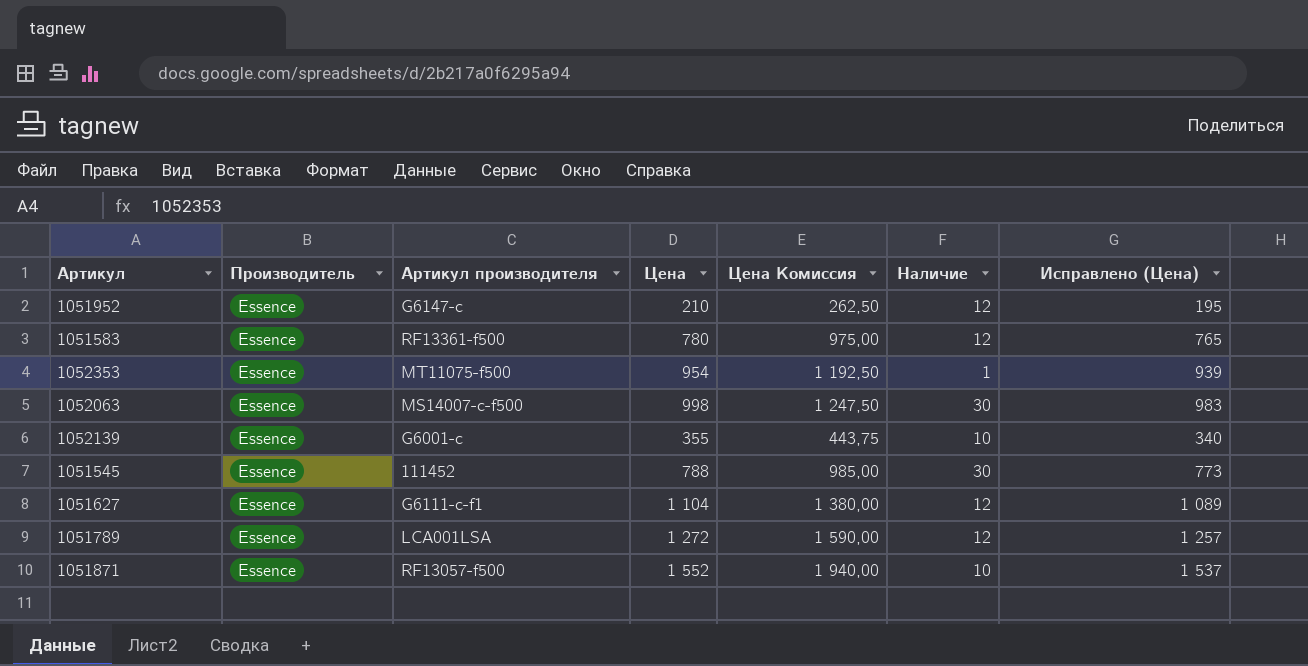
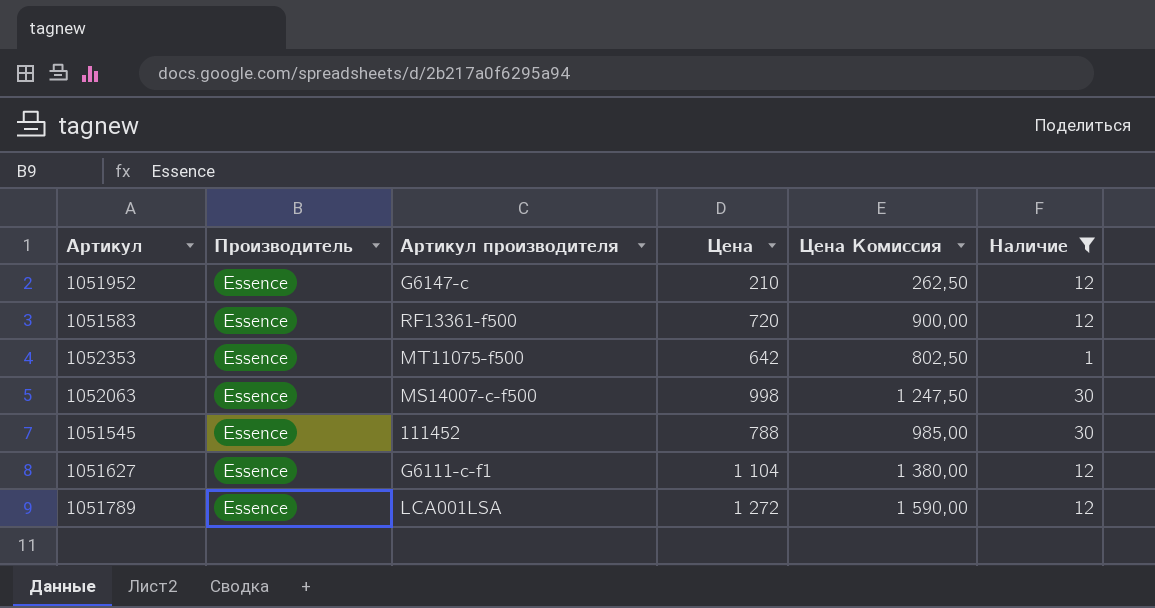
filter: none -> Наличие != 10
column Исправлено (Цена) | formula: [Цена] - 15 -> none
1051583 | Цена: 780 -> 720
1051583 | Цена Комиссия: 975,00 -> 900,00
1052353 | Цена: 954 -> 642
1052353 | Цена Комиссия: 1 192,50 -> 802,50

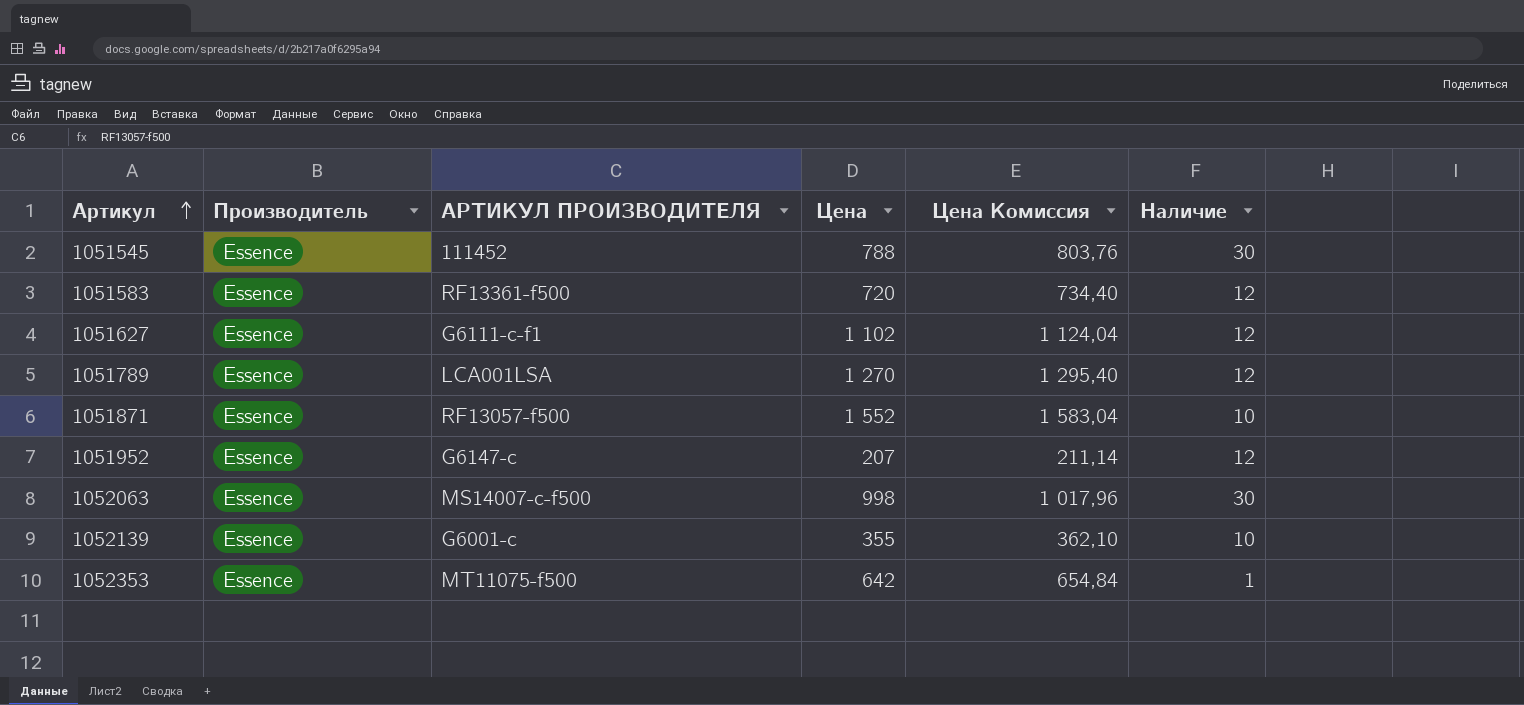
filter: Наличие != 10 -> none
row order: none -> Артикул ascending
column name: Артикул производителя -> АРТИКУЛ ПРОИЗВОДИТЕЛЯ
column Цена Комиссия | formula: [Цена] * 1,25 -> [Цена] * 1,02
1051627 | Цена: 1 104 -> 1 102
1051789 | Цена: 1 272 -> 1 270
1051952 | Цена: 210 -> 207

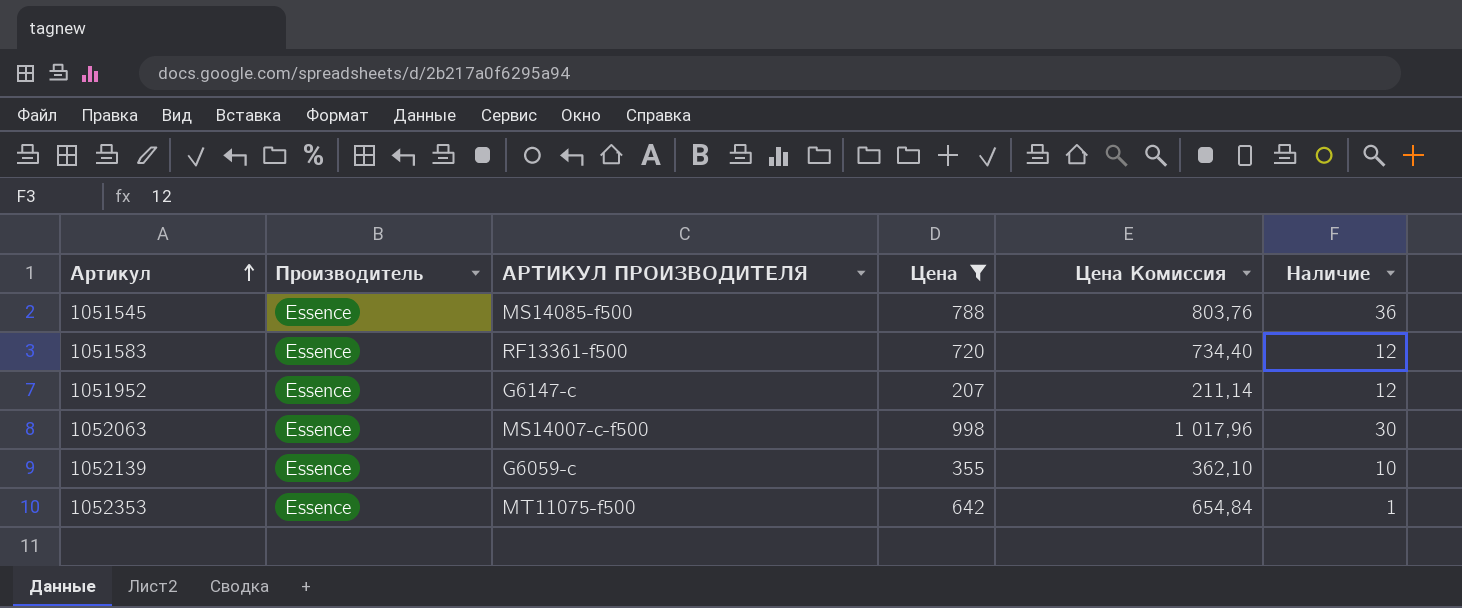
filter: none -> Цена <= 998
1051545 | АРТИКУЛ ПРОИЗВОДИТЕЛЯ: 111452 -> MS14085-f500
1051545 | Наличие: 30 -> 36
1052139 | АРТИКУЛ ПРОИЗВОДИТЕЛЯ: G6001-c -> G6059-c

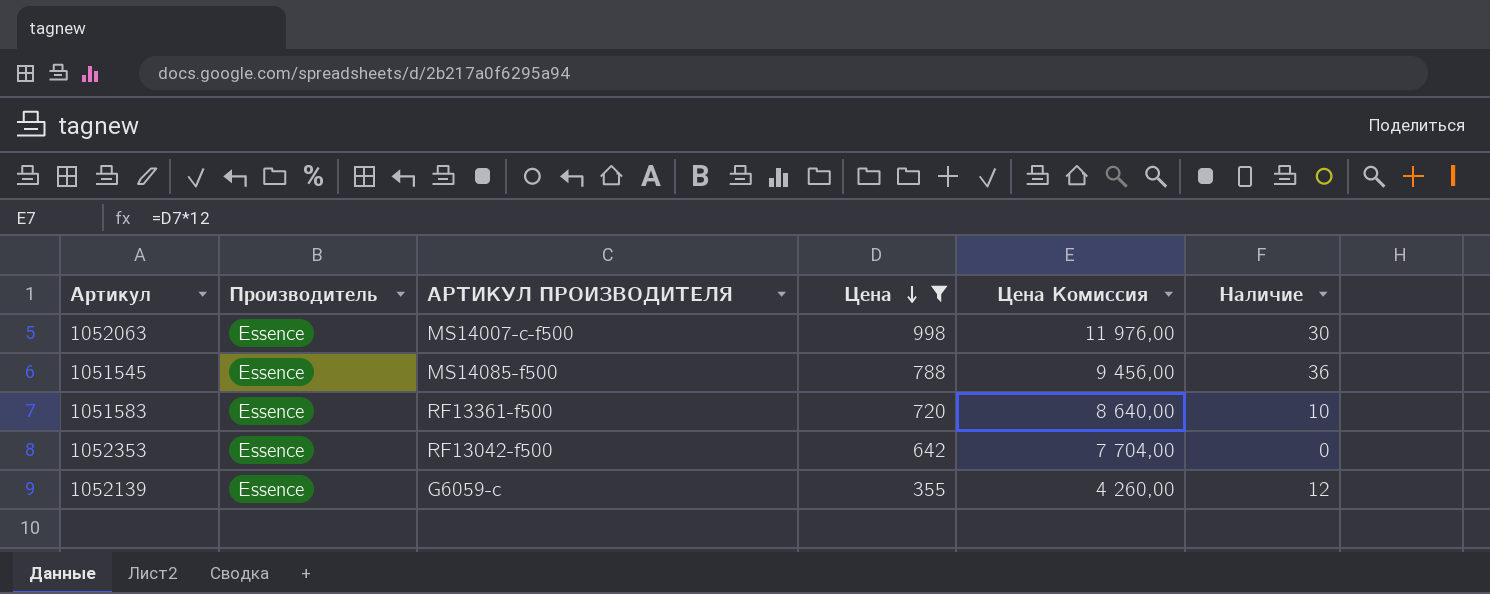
row order: Артикул ascending -> Цена descending
column Цена Комиссия | formula: [Цена] * 1,02 -> [Цена] * 12
row 1051952: Essence | G6147-c | 207 | 211,14 | 12 -> none
1051583 | Наличие: 12 -> 10
1052353 | АРТИКУЛ ПРОИЗВОДИТЕЛЯ: MT11075-f500 -> RF13042-f500
1052353 | Наличие: 1 -> 0
1052139 | Наличие: 10 -> 12

